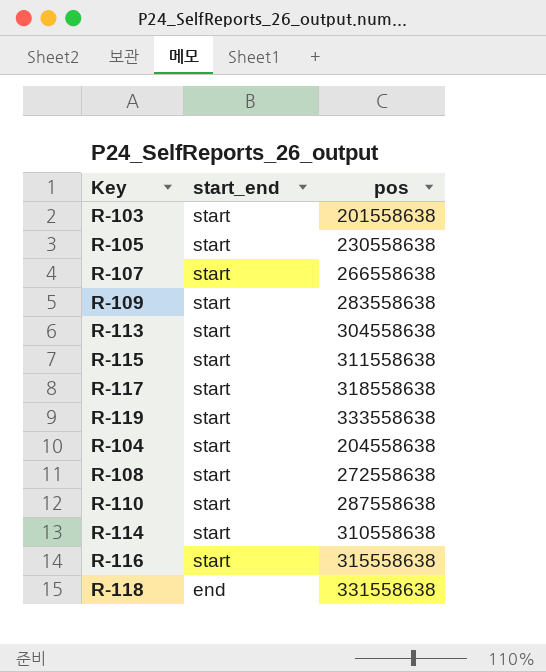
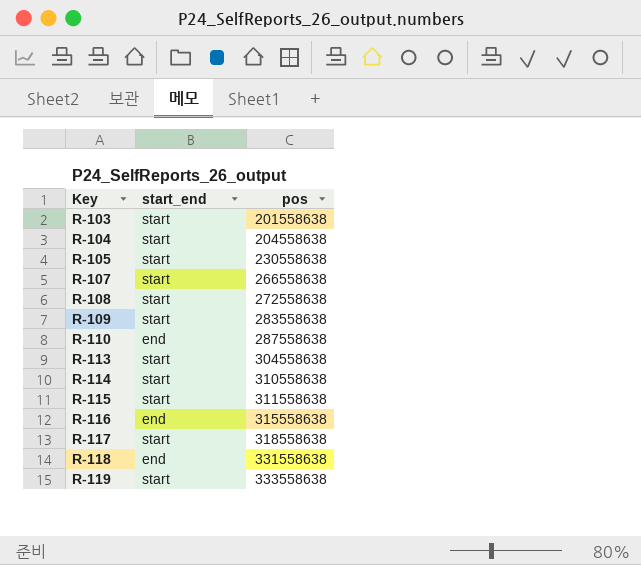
row order: start_end descending -> Key ascending
R-110 | start_end: start -> end
R-116 | start_end: start -> end

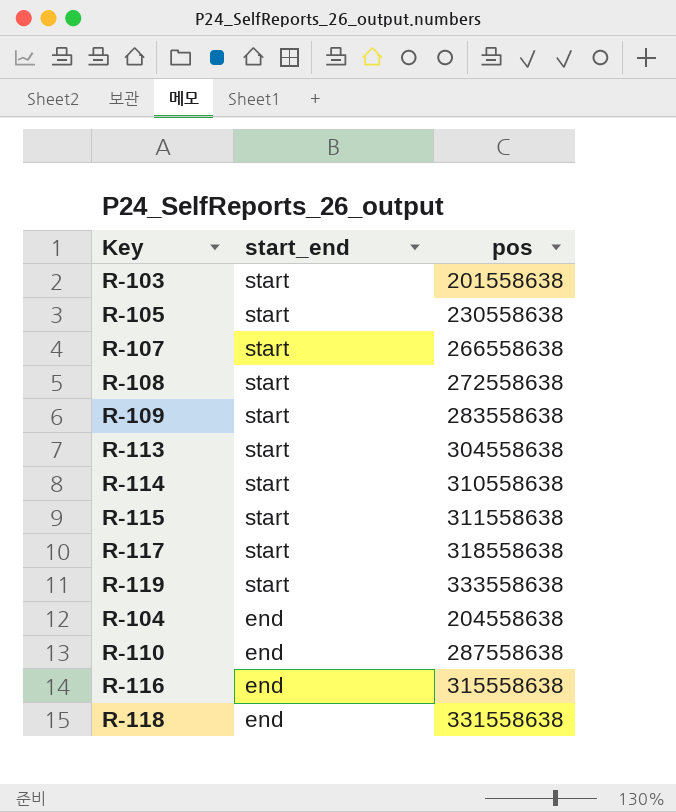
row order: Key ascending -> start_end descending
R-104 | start_end: start -> end

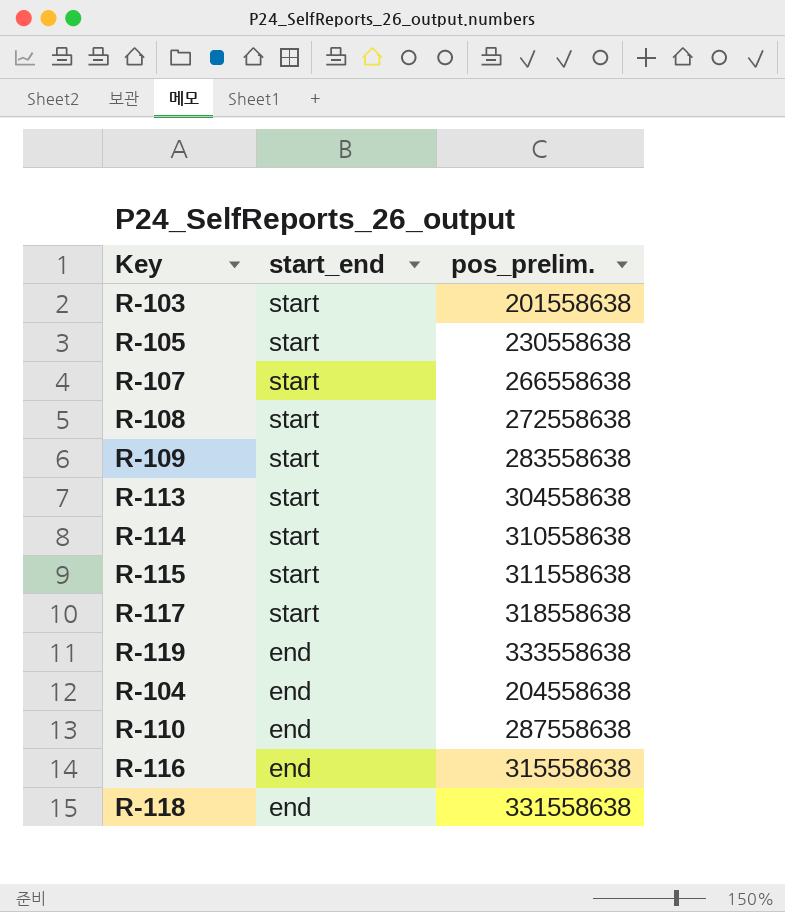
column name: pos -> pos_prelim.
R-119 | start_end: start -> end

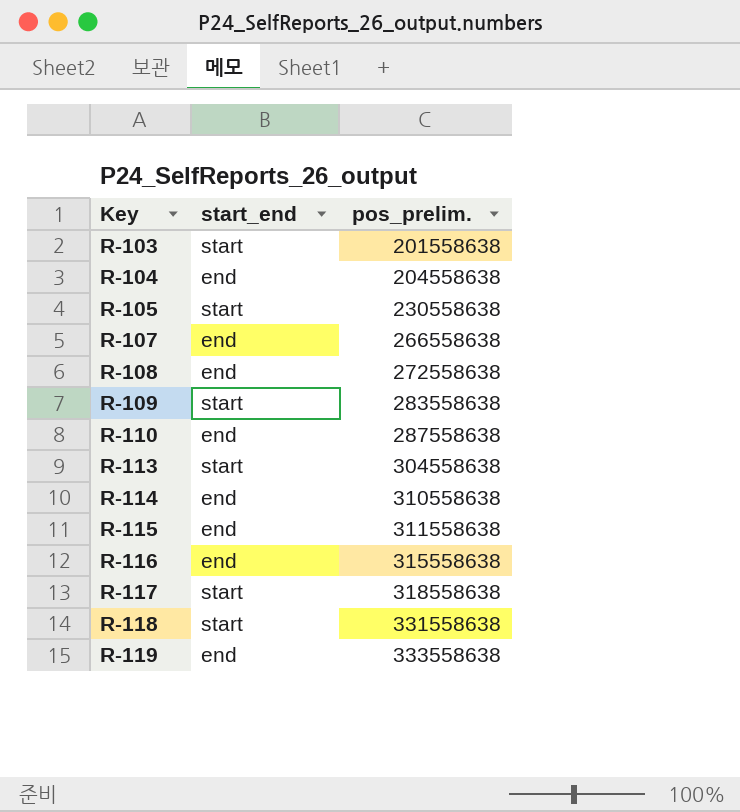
row order: start_end descending -> Key ascending
R-107 | start_end: start -> end
R-108 | start_end: start -> end
R-114 | start_end: start -> end
R-115 | start_end: start -> end
R-118 | start_end: end -> start

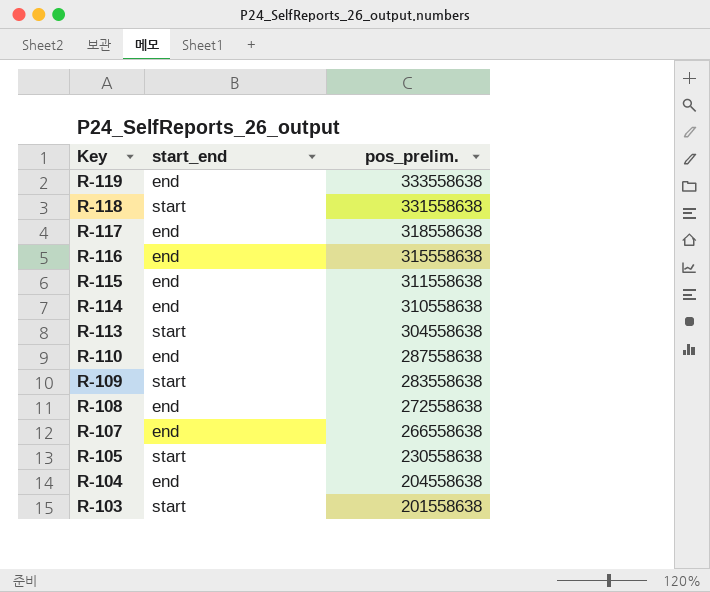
row order: Key ascending -> Key descending
R-117 | start_end: start -> end

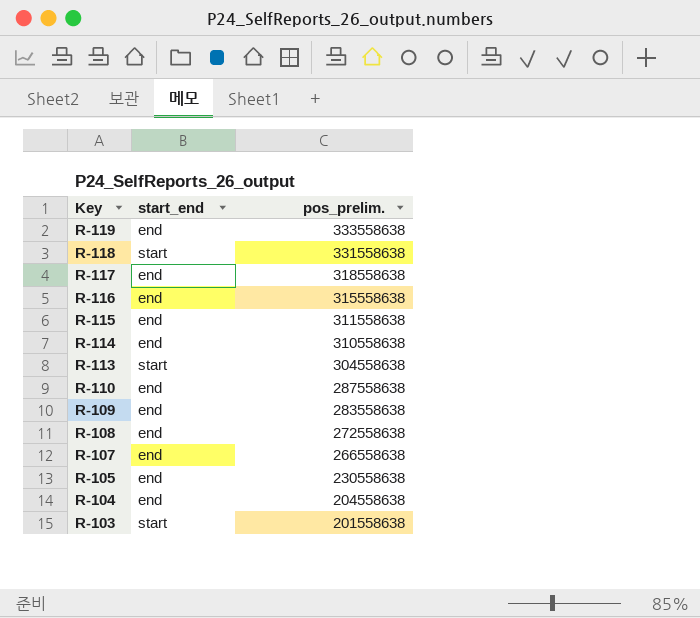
R-109 | start_end: start -> end
R-105 | start_end: start -> end

